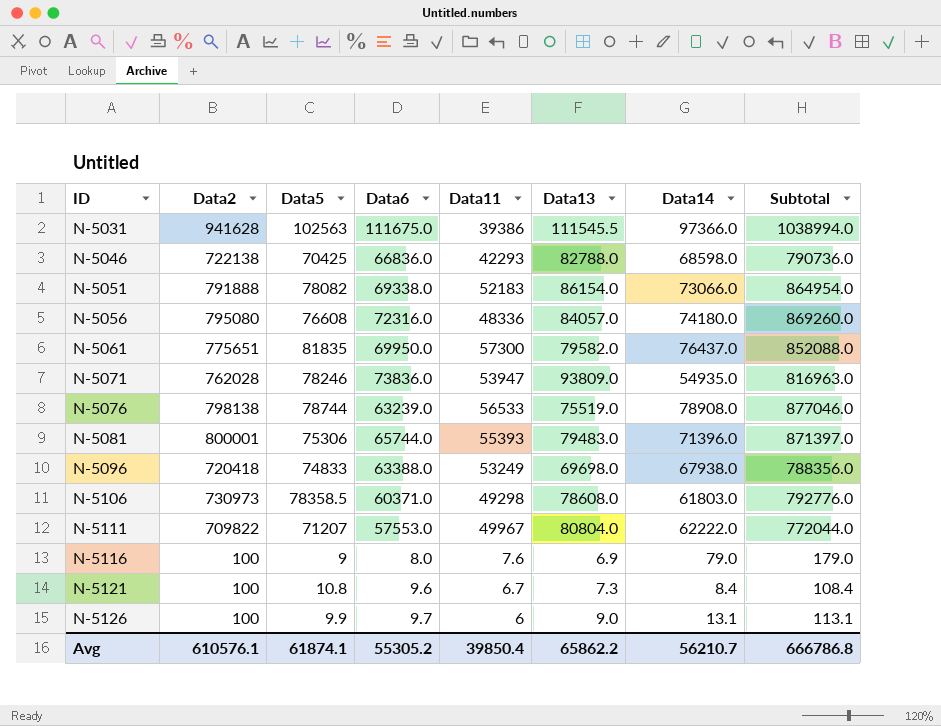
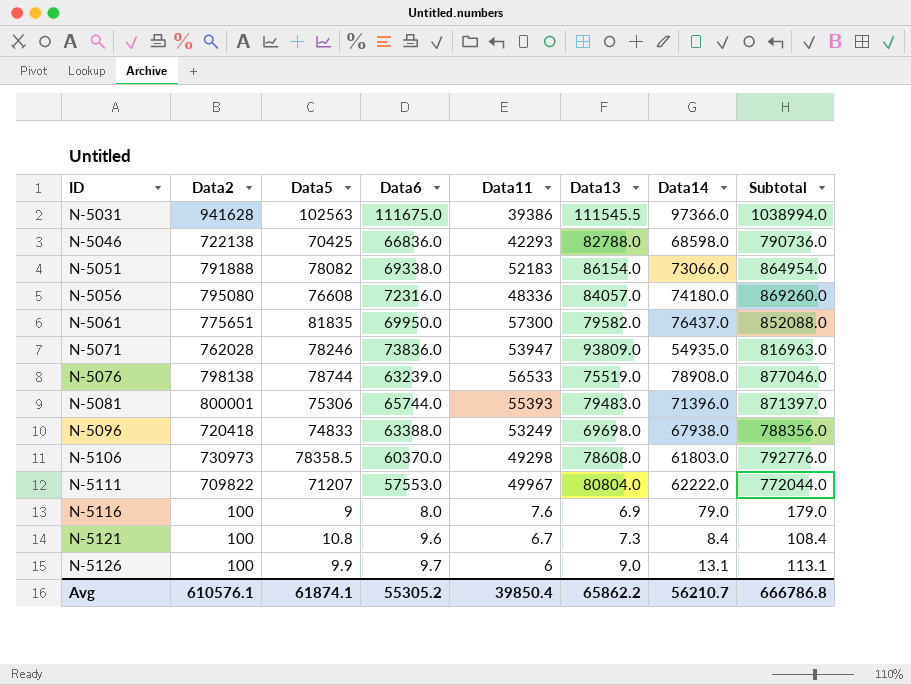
N-5106 | Data6: 60371.0 -> 60370.0

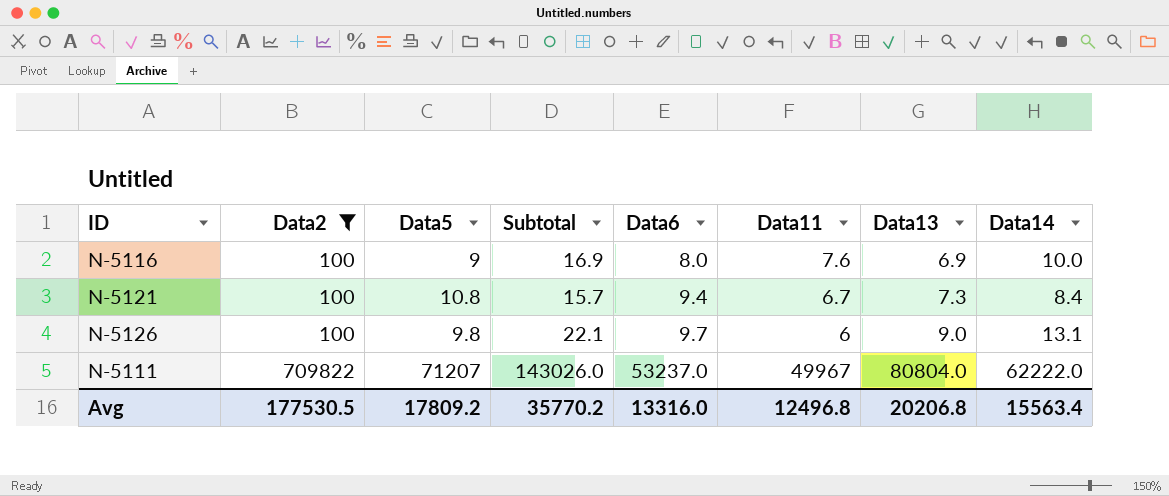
filter: none -> Data2 <= 709822
row order: ID ascending -> Data2 ascending
column Subtotal | formula: [Data2] + [Data14] -> [Data13] + [Data14]
column Subtotal | position: 8 -> 4
N-5116 | Data14: 79.0 -> 10.0
N-5121 | Data6: 9.6 -> 9.4
N-5126 | Data5: 9.9 -> 9.8
N-5111 | Data6: 57553.0 -> 53237.0
Avg | Data2: 610576.1 -> 177530.5
Avg | Data5: 61874.1 -> 17809.2
Avg | Subtotal: 666786.8 -> 35770.2
Avg | Data6: 55305.2 -> 13316.0
Avg | Data11: 39850.4 -> 12496.8
Avg | Data13: 65862.2 -> 20206.8
Avg | Data14: 56210.7 -> 15563.4

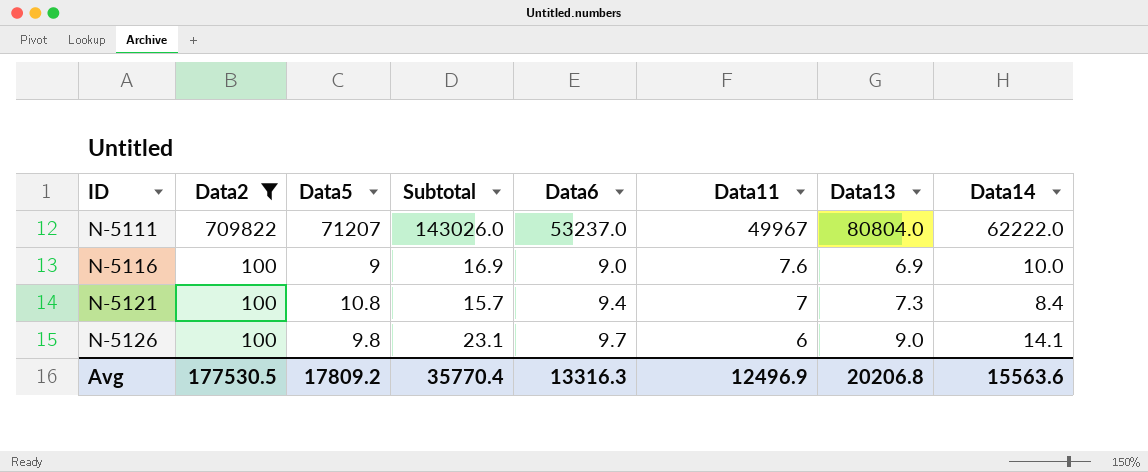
row order: Data2 ascending -> ID ascending
N-5116 | Data6: 8.0 -> 9.0
N-5121 | Data11: 6.7 -> 7
N-5126 | Subtotal: 22.1 -> 23.1
N-5126 | Data14: 13.1 -> 14.1
Avg | Subtotal: 35770.2 -> 35770.4
Avg | Data6: 13316.0 -> 13316.3
Avg | Data11: 12496.8 -> 12496.9
Avg | Data14: 15563.4 -> 15563.6

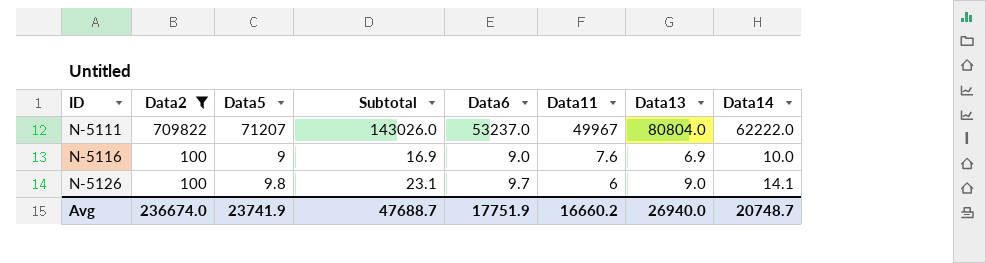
row N-5121: 100 | 10.8 | 15.7 | 9.4 | 7 | 7.3 | 8.4 -> none
Avg | Data2: 177530.5 -> 236674.0
Avg | Data5: 17809.2 -> 23741.9
Avg | Subtotal: 35770.4 -> 47688.7
Avg | Data6: 13316.3 -> 17751.9
Avg | Data11: 12496.9 -> 16660.2
Avg | Data13: 20206.8 -> 26940.0
Avg | Data14: 15563.6 -> 20748.7

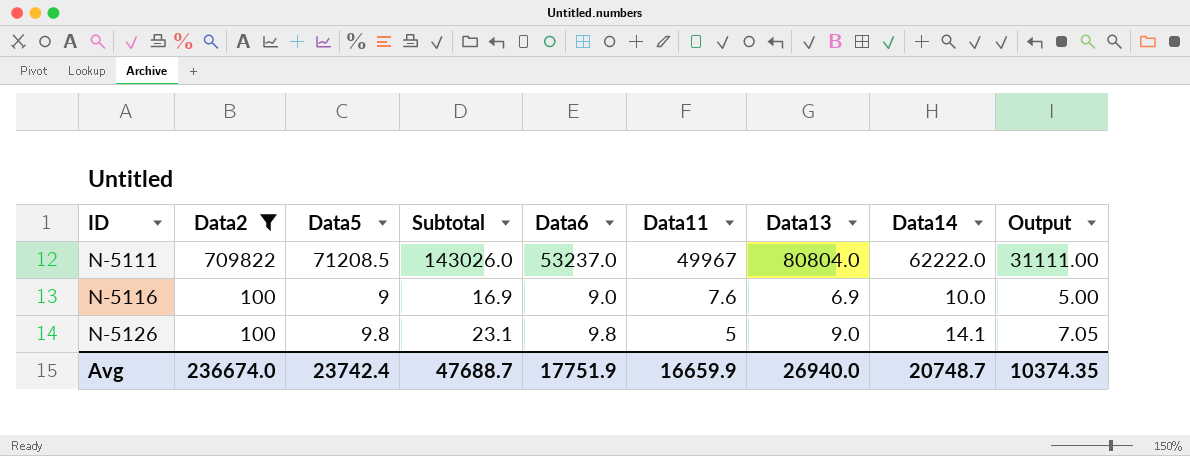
column Output | formula: none -> [Data14] * 0.5
N-5111 | Data5: 71207 -> 71208.5
N-5126 | Data6: 9.7 -> 9.8
N-5126 | Data11: 6 -> 5
Avg | Data5: 23741.9 -> 23742.4
Avg | Data11: 16660.2 -> 16659.9

